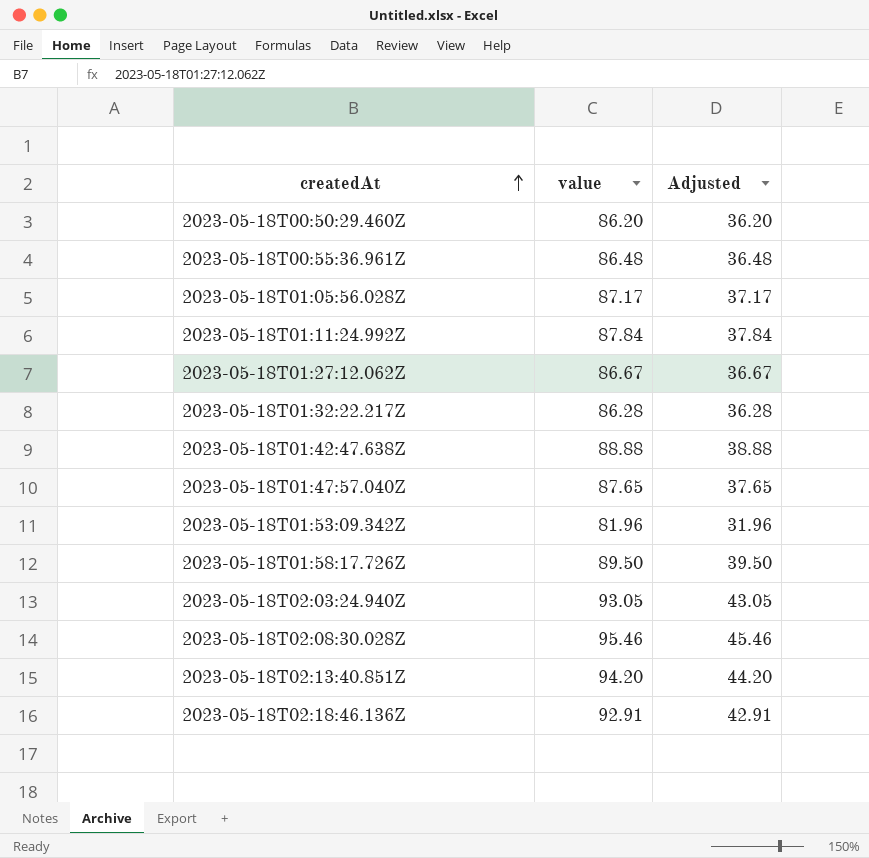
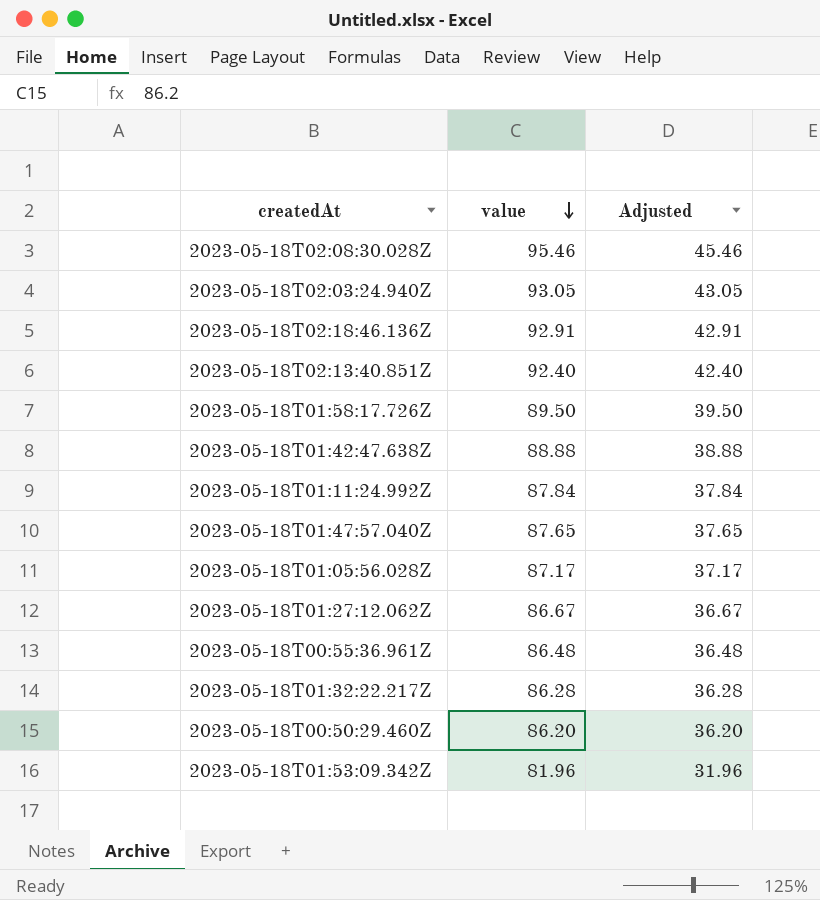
row order: createdAt ascending -> value descending
2023-05-18T02:13:40.851Z | value: 94.20 -> 92.40
2023-05-18T02:13:40.851Z | Adjusted: 44.20 -> 42.40

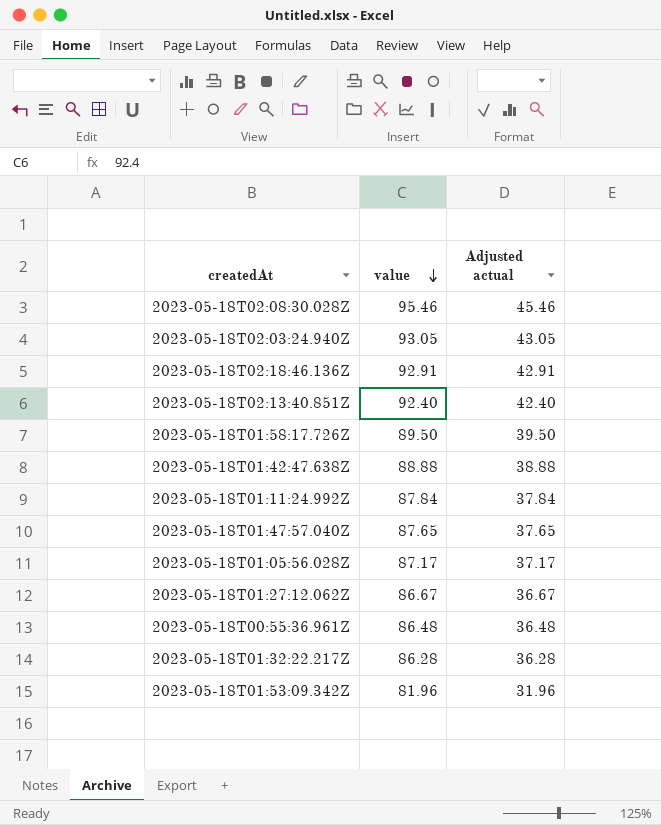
column name: Adjusted -> Adjusted actual
row 2023-05-18T00:50:29.460Z: 86.20 | 36.20 -> none

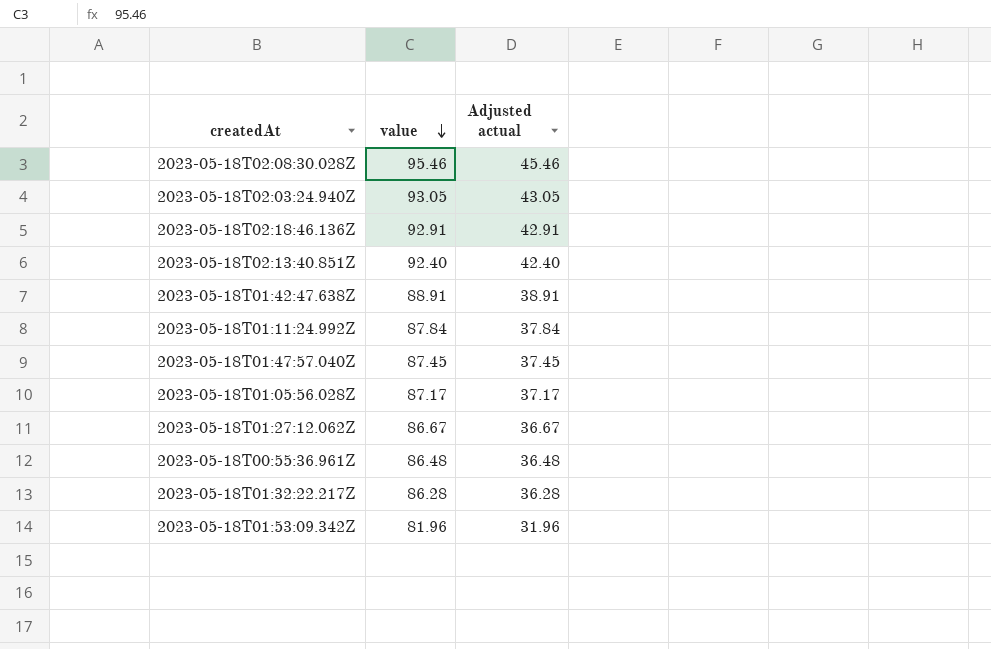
row 2023-05-18T01:58:17.726Z: 89.50 | 39.50 -> none
2023-05-18T01:42:47.638Z | value: 88.88 -> 88.91
2023-05-18T01:42:47.638Z | Adjusted actual: 38.88 -> 38.91
2023-05-18T01:47:57.040Z | value: 87.65 -> 87.45
2023-05-18T01:47:57.040Z | Adjusted actual: 37.65 -> 37.45

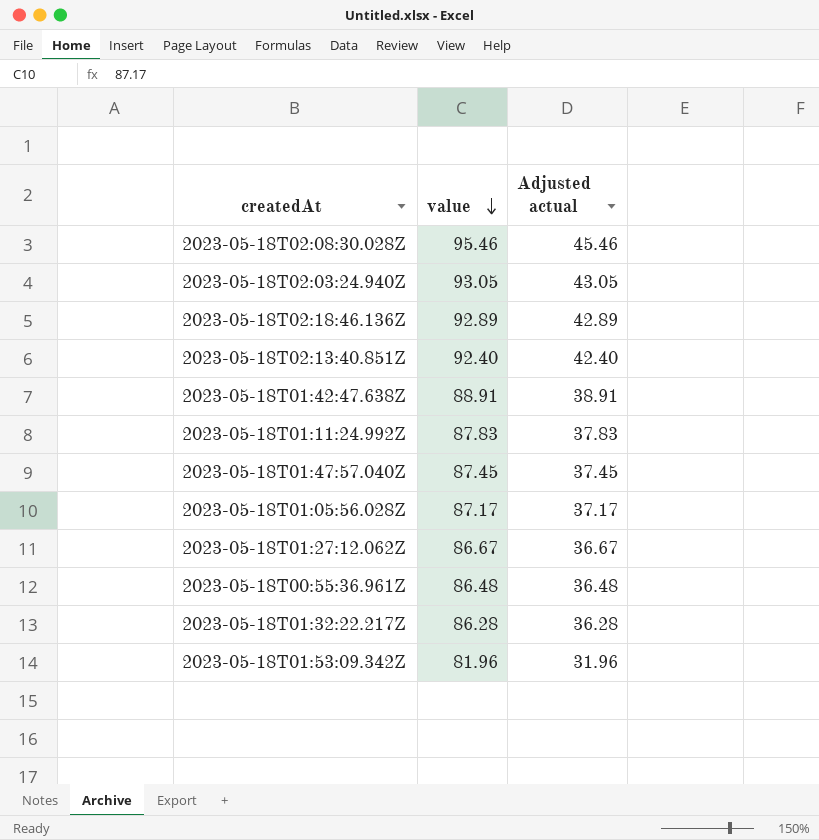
2023-05-18T02:18:46.136Z | value: 92.91 -> 92.89
2023-05-18T02:18:46.136Z | Adjusted actual: 42.91 -> 42.89
2023-05-18T01:11:24.992Z | value: 87.84 -> 87.83
2023-05-18T01:11:24.992Z | Adjusted actual: 37.84 -> 37.83

